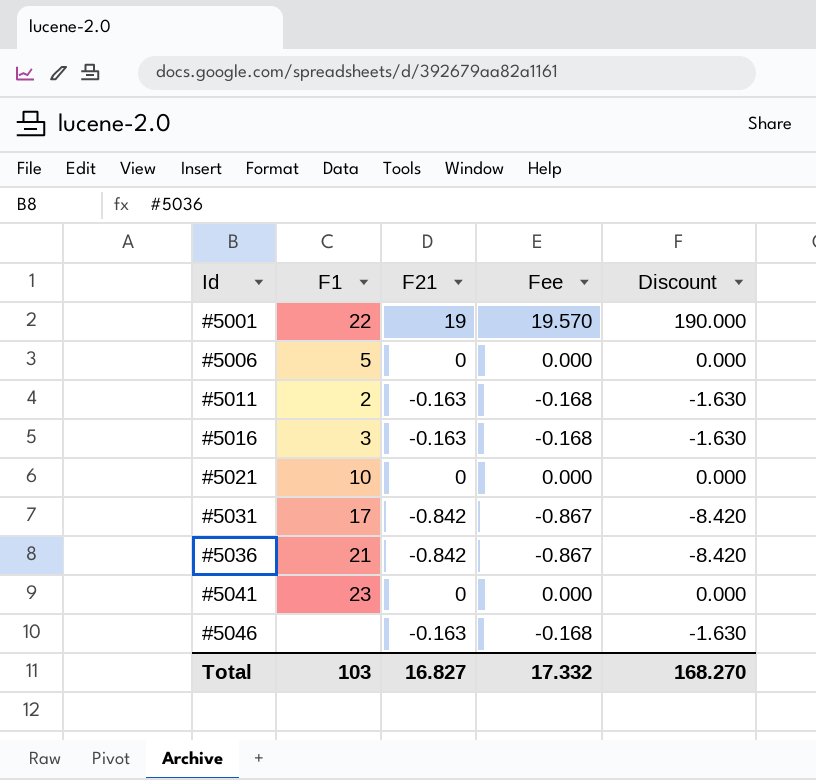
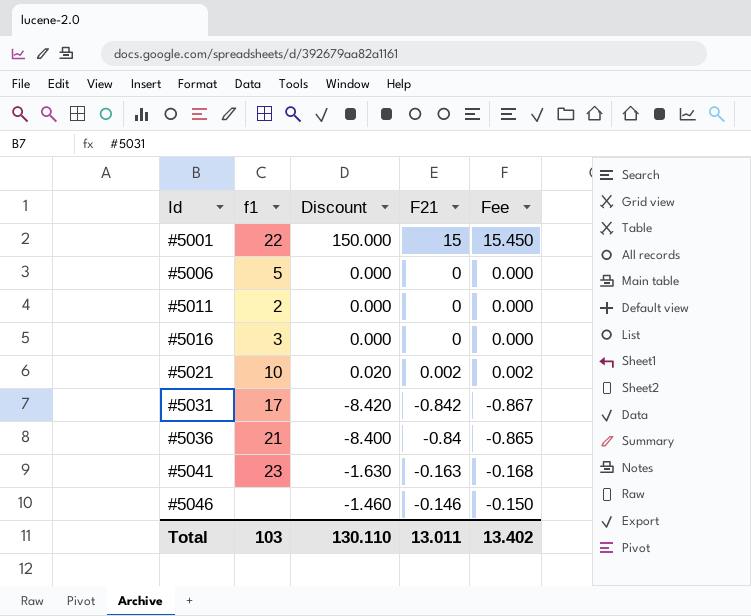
column name: F1 -> f1
column Discount | position: 5 -> 3
#5001 | Discount: 190.000 -> 150.000
#5001 | F21: 19 -> 15
#5001 | Fee: 19.570 -> 15.450
#5011 | Discount: -1.630 -> 0.000
#5011 | F21: -0.163 -> 0
#5011 | Fee: -0.168 -> 0.000
#5016 | Discount: -1.630 -> 0.000
#5016 | F21: -0.163 -> 0
#5016 | Fee: -0.168 -> 0.000
#5021 | Discount: 0.000 -> 0.020
#5021 | F21: 0 -> 0.002
#5021 | Fee: 0.000 -> 0.002
#5036 | Discount: -8.420 -> -8.400
#5036 | F21: -0.842 -> -0.84
#5036 | Fee: -0.867 -> -0.865
#5041 | Discount: 0.000 -> -1.630
#5041 | F21: 0 -> -0.163
#5041 | Fee: 0.000 -> -0.168
#5046 | Discount: -1.630 -> -1.460
#5046 | F21: -0.163 -> -0.146
#5046 | Fee: -0.168 -> -0.150
Total | Discount: 168.270 -> 130.110
Total | F21: 16.827 -> 13.011
Total | Fee: 17.332 -> 13.402

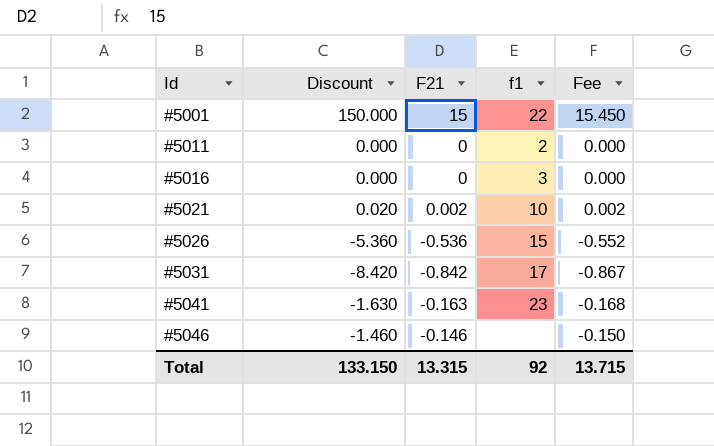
column f1 | position: 2 -> 4
row #5006: 5 | 0.000 | 0 | 0.000 -> none
row #5036: 21 | -8.400 | -0.84 | -0.865 -> none
row #5026: none -> -5.360 | -0.536 | 15 | -0.552
Total | Discount: 130.110 -> 133.150
Total | F21: 13.011 -> 13.315
Total | f1: 103 -> 92
Total | Fee: 13.402 -> 13.715

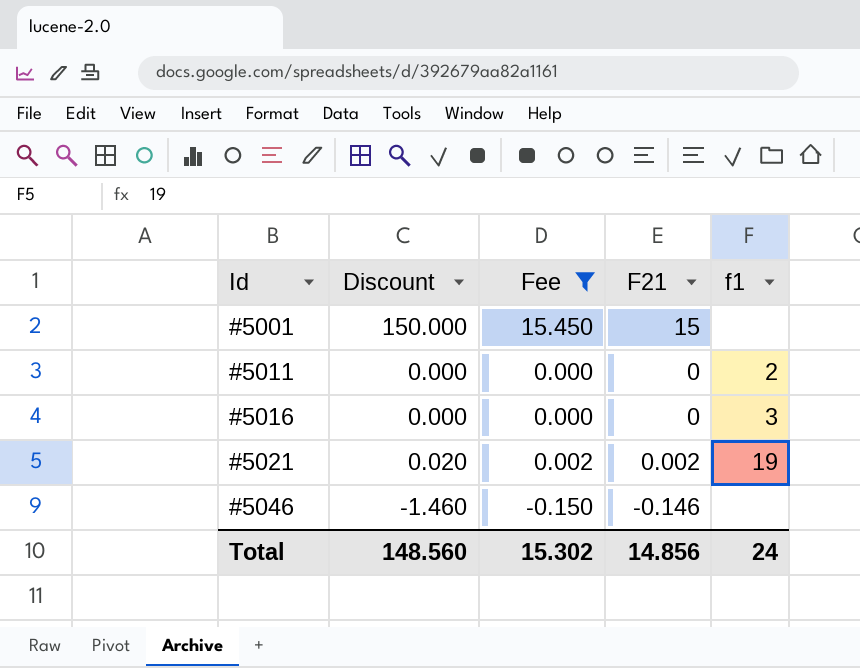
filter: none -> Fee >= -0.150
column Fee | position: 5 -> 3
#5001 | f1: 22 -> none
#5021 | f1: 10 -> 19
Total | Discount: 133.150 -> 148.560
Total | Fee: 13.715 -> 15.302
Total | F21: 13.315 -> 14.856
Total | f1: 92 -> 24

